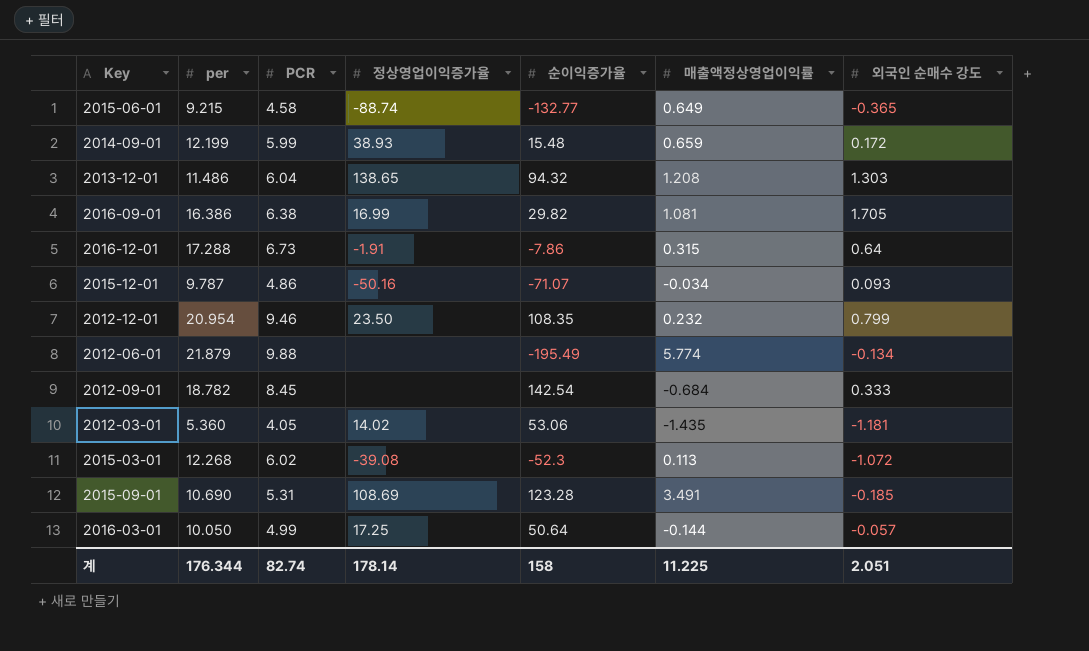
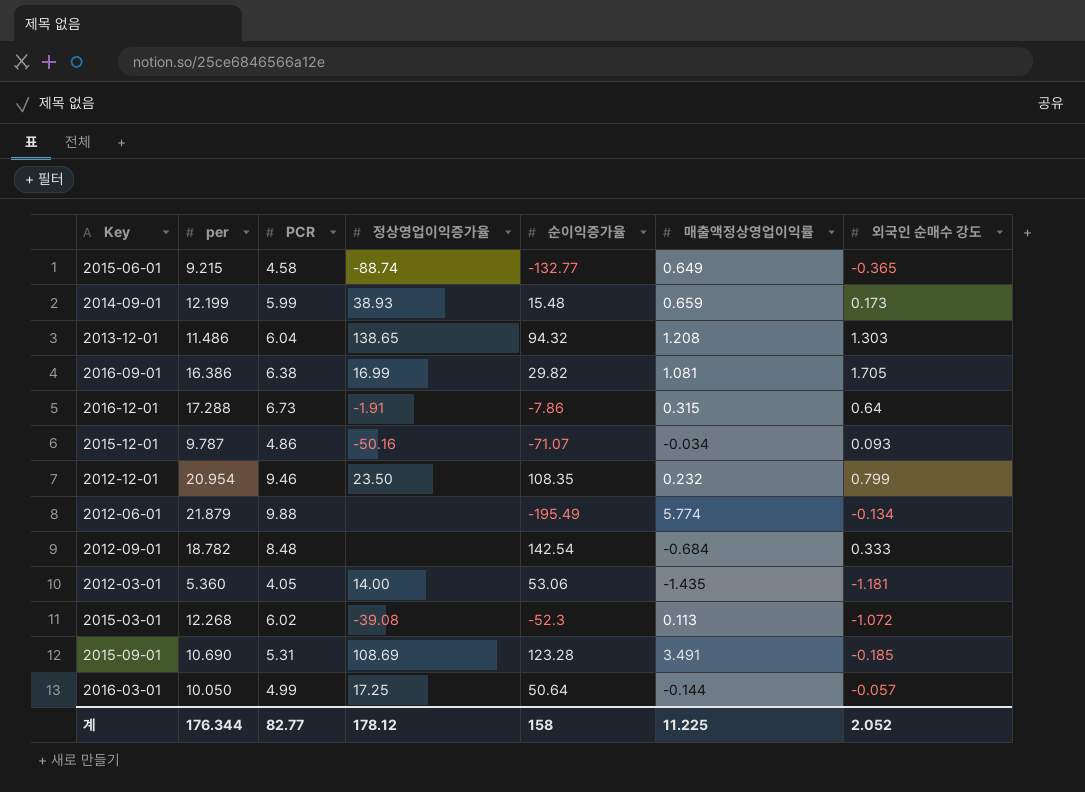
2014-09-01 | 외국인 순매수 강도: 0.172 -> 0.173
2012-09-01 | PCR: 8.45 -> 8.48
2012-03-01 | 정상영업이익증가율: 14.02 -> 14.00
계 | PCR: 82.74 -> 82.77
계 | 정상영업이익증가율: 178.14 -> 178.12
계 | 외국인 순매수 강도: 2.051 -> 2.052

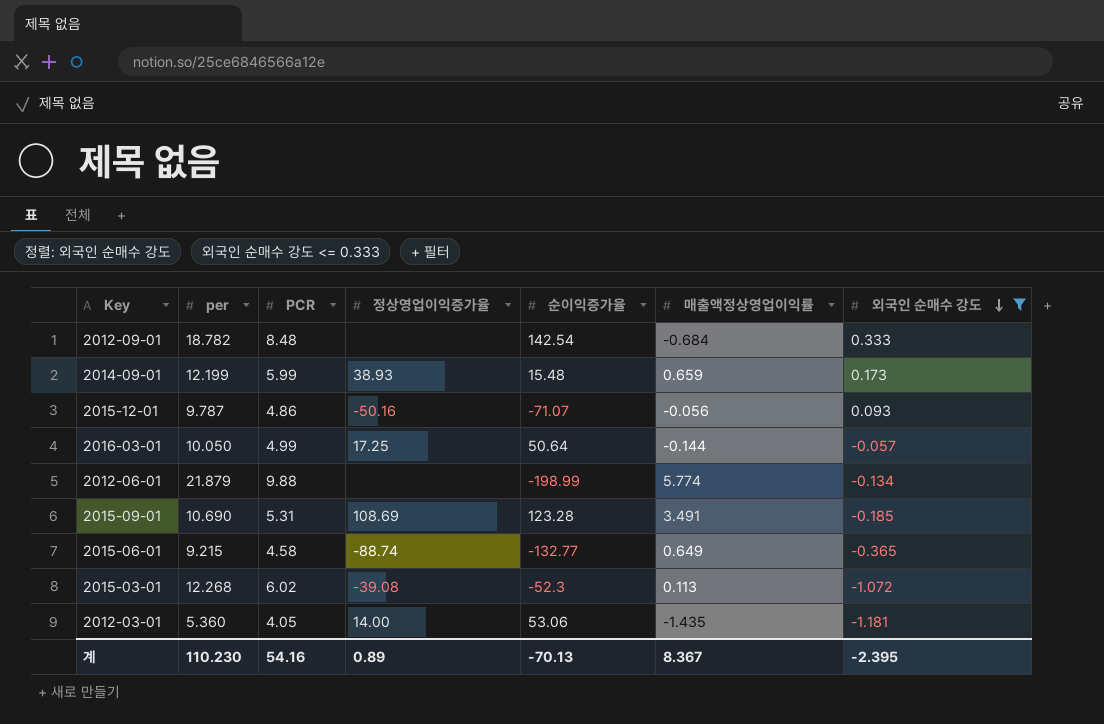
filter: none -> 외국인 순매수 강도 <= 0.333
row order: none -> 외국인 순매수 강도 descending
2015-12-01 | 매출액정상영업이익률: -0.034 -> -0.056
2012-06-01 | 순이익증가율: -195.49 -> -198.99
계 | per: 176.344 -> 110.230
계 | PCR: 82.77 -> 54.16
계 | 정상영업이익증가율: 178.12 -> 0.89
계 | 순이익증가율: 158 -> -70.13
계 | 매출액정상영업이익률: 11.225 -> 8.367
계 | 외국인 순매수 강도: 2.052 -> -2.395

